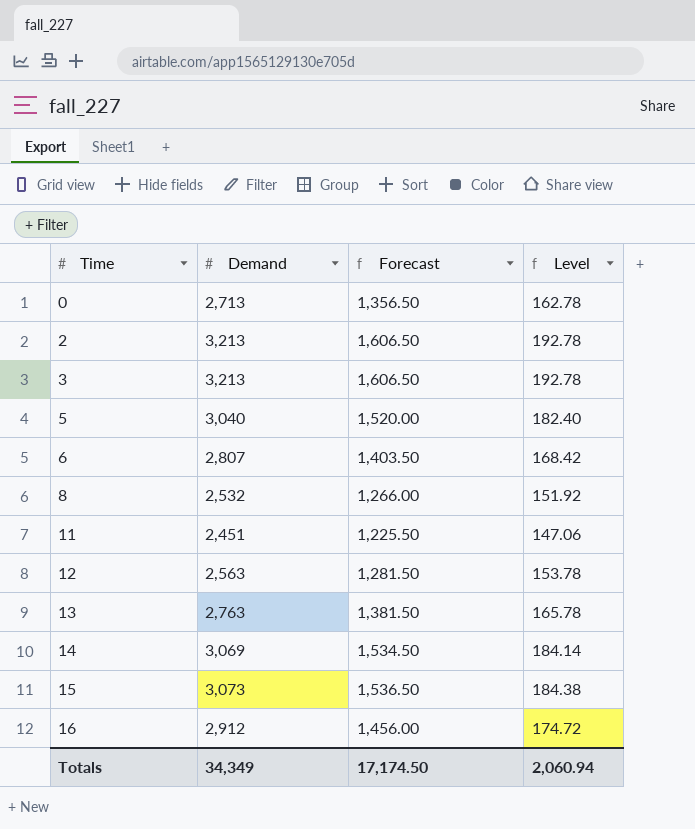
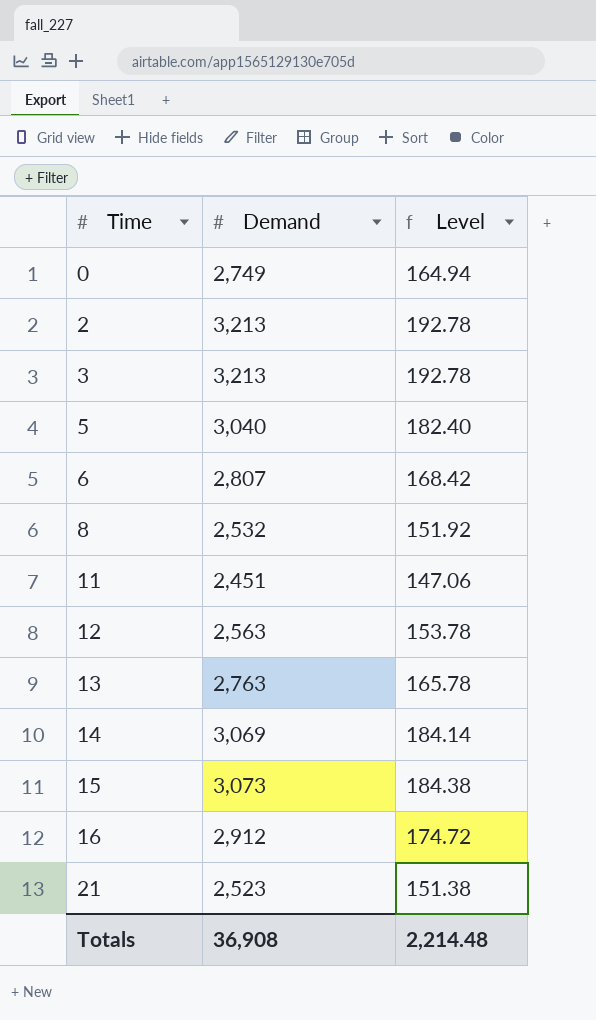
column Forecast | formula: [Demand] * 0.5 -> none
0 | Demand: 2,713 -> 2,749
0 | Level: 162.78 -> 164.94
row 21: none -> 2,523 | 151.38
Totals | Demand: 34,349 -> 36,908
Totals | Level: 2,060.94 -> 2,214.48

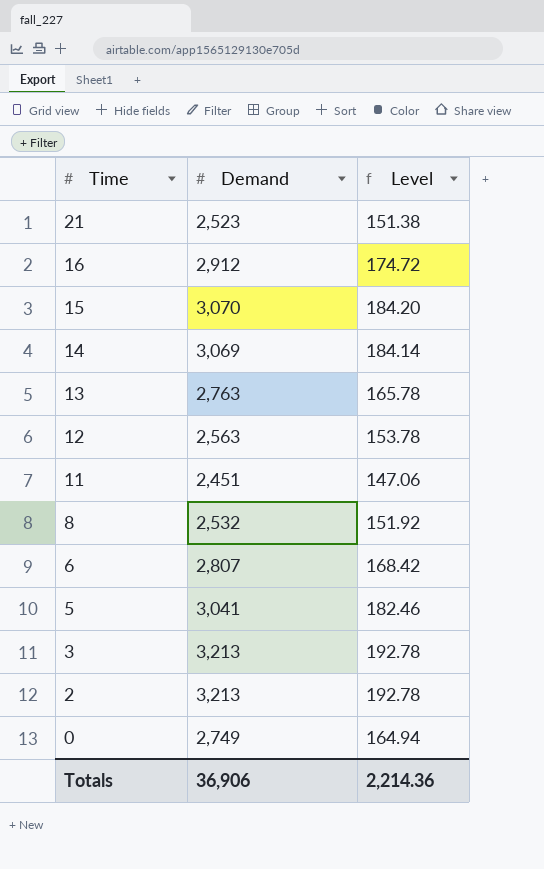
row order: Time ascending -> Time descending
15 | Demand: 3,073 -> 3,070
15 | Level: 184.38 -> 184.20
5 | Demand: 3,040 -> 3,041
5 | Level: 182.40 -> 182.46
Totals | Demand: 36,908 -> 36,906
Totals | Level: 2,214.48 -> 2,214.36

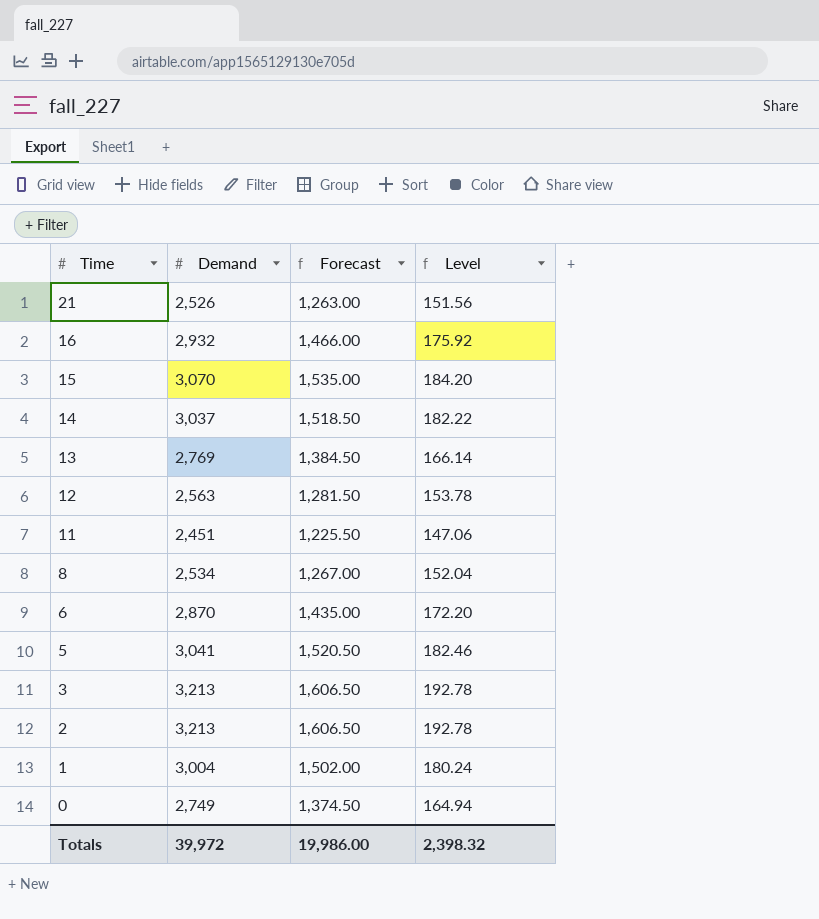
column Forecast | formula: none -> [Demand] * 0.5
21 | Demand: 2,523 -> 2,526
21 | Level: 151.38 -> 151.56
16 | Demand: 2,912 -> 2,932
16 | Level: 174.72 -> 175.92
14 | Demand: 3,069 -> 3,037
14 | Level: 184.14 -> 182.22
13 | Demand: 2,763 -> 2,769
13 | Level: 165.78 -> 166.14
8 | Demand: 2,532 -> 2,534
8 | Level: 151.92 -> 152.04
6 | Demand: 2,807 -> 2,870
6 | Level: 168.42 -> 172.20
row 1: none -> 3,004 | 1,502.00 | 180.24
Totals | Demand: 36,906 -> 39,972
Totals | Level: 2,214.36 -> 2,398.32

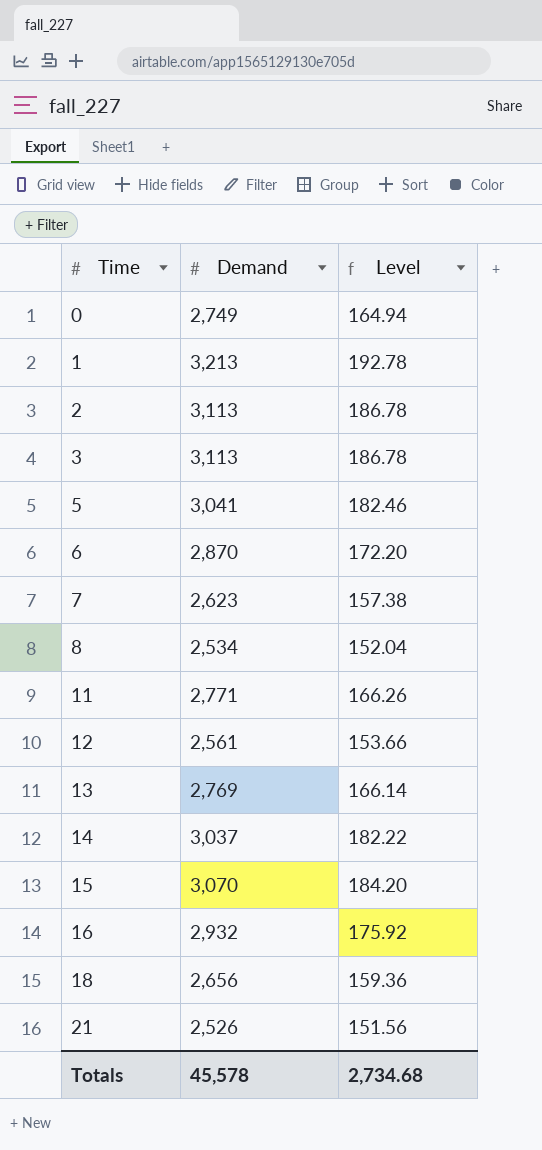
row order: Time descending -> Time ascending
column Forecast | formula: [Demand] * 0.5 -> none
1 | Demand: 3,004 -> 3,213
1 | Level: 180.24 -> 192.78
2 | Demand: 3,213 -> 3,113
2 | Level: 192.78 -> 186.78
3 | Demand: 3,213 -> 3,113
3 | Level: 192.78 -> 186.78
row 7: none -> 2,623 | 157.38
11 | Demand: 2,451 -> 2,771
11 | Level: 147.06 -> 166.26
12 | Demand: 2,563 -> 2,561
12 | Level: 153.78 -> 153.66
row 18: none -> 2,656 | 159.36
Totals | Demand: 39,972 -> 45,578
Totals | Level: 2,398.32 -> 2,734.68

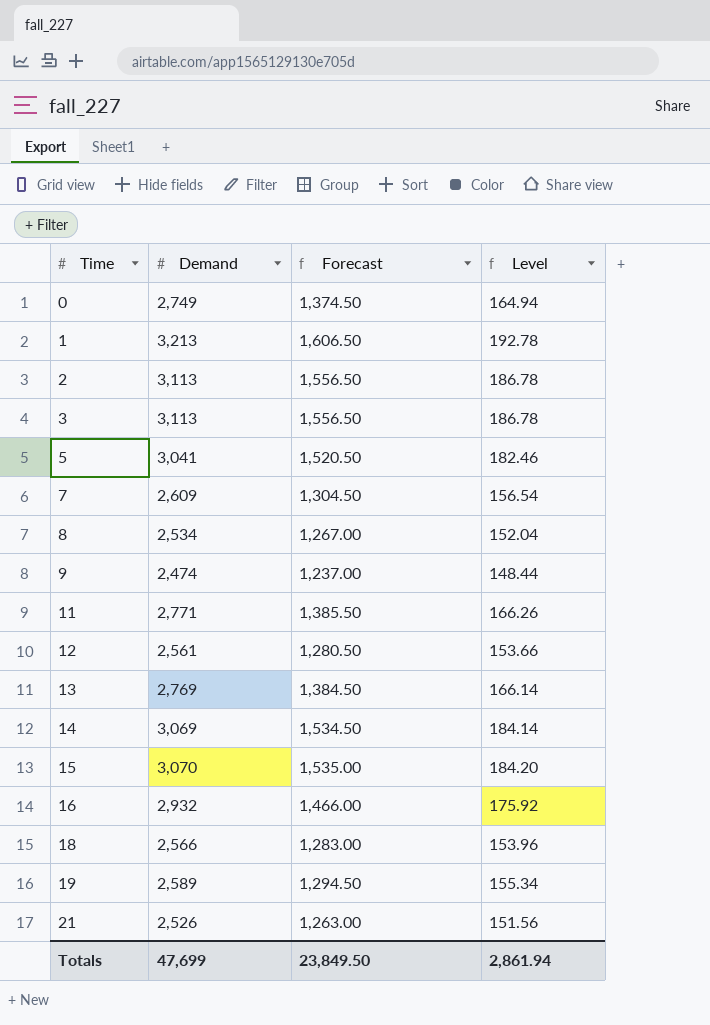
column Forecast | formula: none -> [Demand] * 0.5
row 6: 2,870 | 172.20 -> none
7 | Demand: 2,623 -> 2,609
7 | Level: 157.38 -> 156.54
row 9: none -> 2,474 | 1,237.00 | 148.44
14 | Demand: 3,037 -> 3,069
14 | Level: 182.22 -> 184.14
18 | Demand: 2,656 -> 2,566
18 | Level: 159.36 -> 153.96
row 19: none -> 2,589 | 1,294.50 | 155.34
Totals | Demand: 45,578 -> 47,699
Totals | Level: 2,734.68 -> 2,861.94

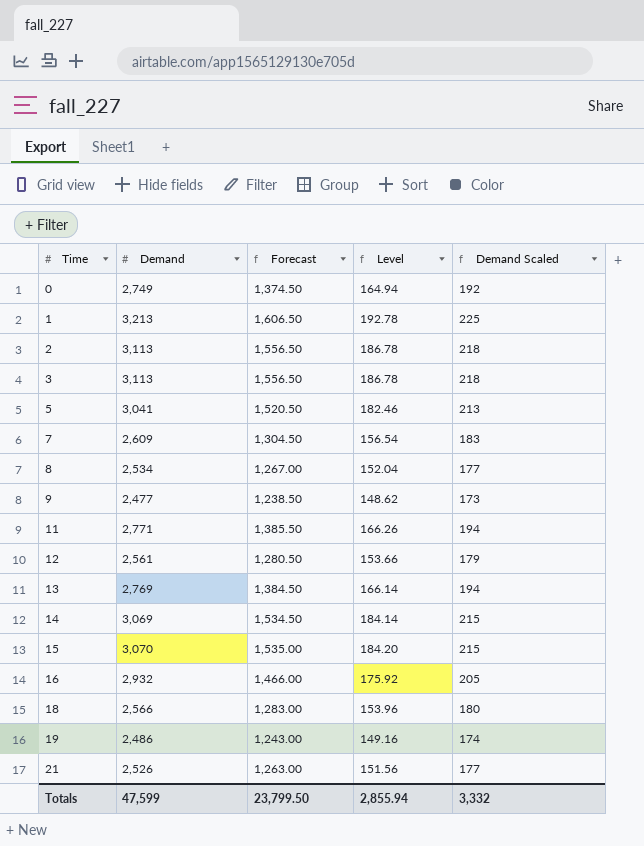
column Demand Scaled | formula: none -> [Demand] * 0.07
9 | Demand: 2,474 -> 2,477
9 | Forecast: 1,237.00 -> 1,238.50
9 | Level: 148.44 -> 148.62
19 | Demand: 2,589 -> 2,486
19 | Forecast: 1,294.50 -> 1,243.00
19 | Level: 155.34 -> 149.16
Totals | Demand: 47,699 -> 47,599
Totals | Forecast: 23,849.50 -> 23,799.50
Totals | Level: 2,861.94 -> 2,855.94

